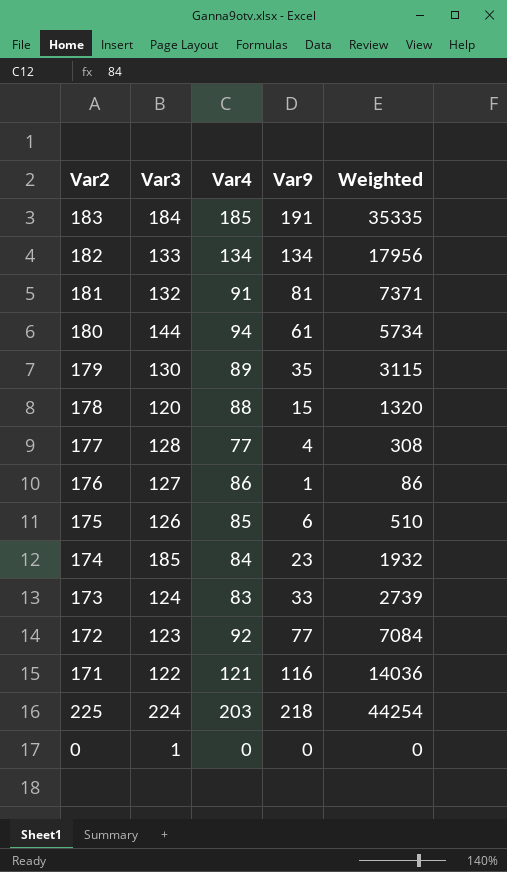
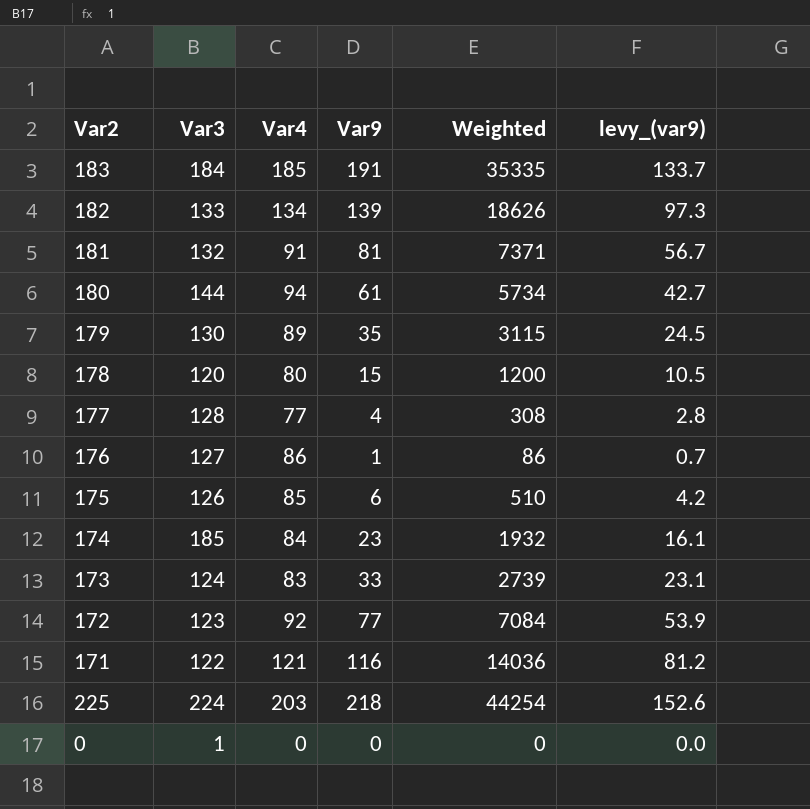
column levy_(var9) | formula: none -> [Var9] * 0.7
182 | Var9: 134 -> 139
182 | Weighted: 17956 -> 18626
178 | Var4: 88 -> 80
178 | Weighted: 1320 -> 1200

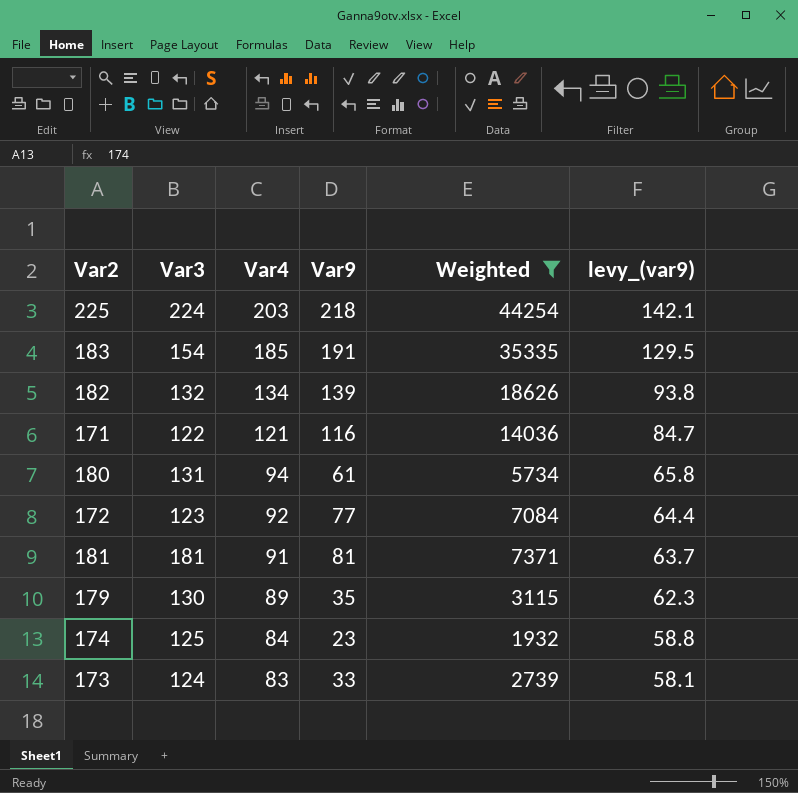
filter: none -> Weighted >= 1932
row order: none -> Var4 descending
column levy_(var9) | formula: [Var9] * 0.7 -> [Var4] * 0.7
183 | Var3: 184 -> 154
182 | Var3: 133 -> 132
180 | Var3: 144 -> 131
181 | Var3: 132 -> 181
174 | Var3: 185 -> 125

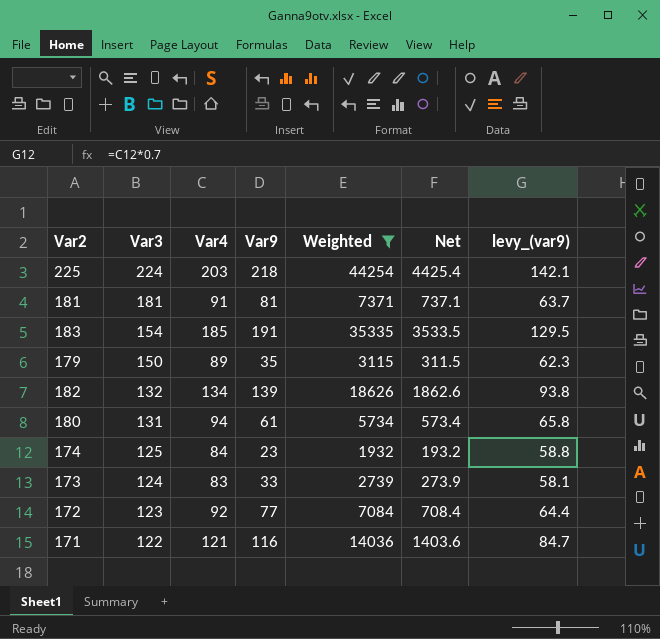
row order: Var4 descending -> Var3 descending
column Net | formula: none -> [Weighted] * 0.1
179 | Var3: 130 -> 150

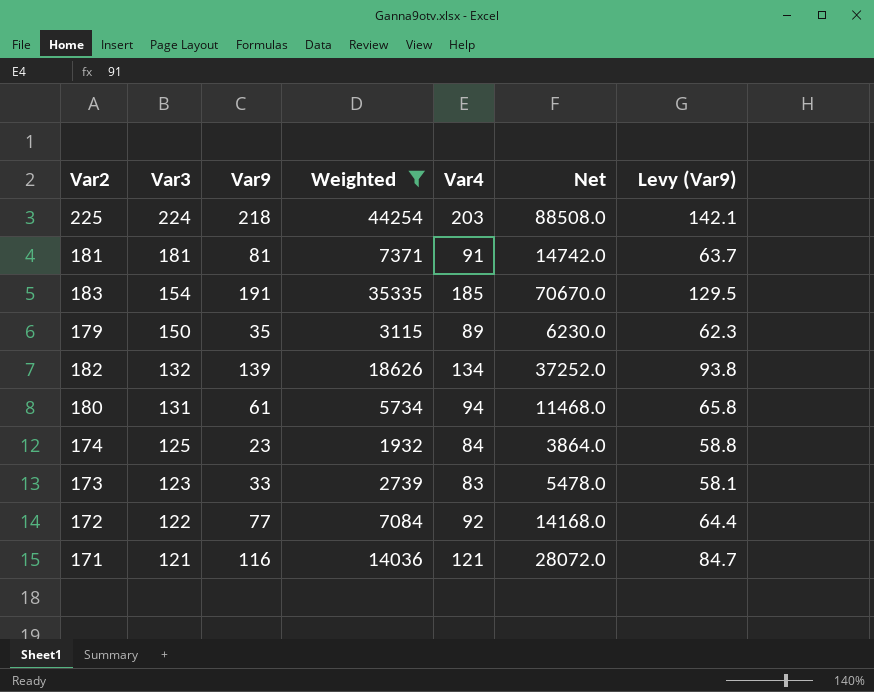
column Var4 | position: 3 -> 5
column Net | formula: [Weighted] * 0.1 -> [Weighted] * 2
column name: levy_(var9) -> Levy (Var9)
173 | Var3: 124 -> 123
172 | Var3: 123 -> 122
171 | Var3: 122 -> 121

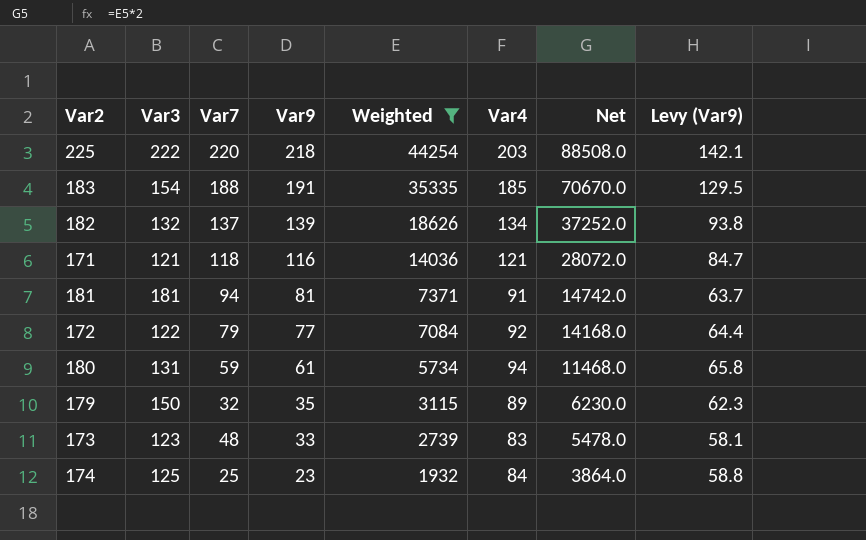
row order: Var3 descending -> Var9 descending
column Var7 | position: none -> 3
225 | Var3: 224 -> 222

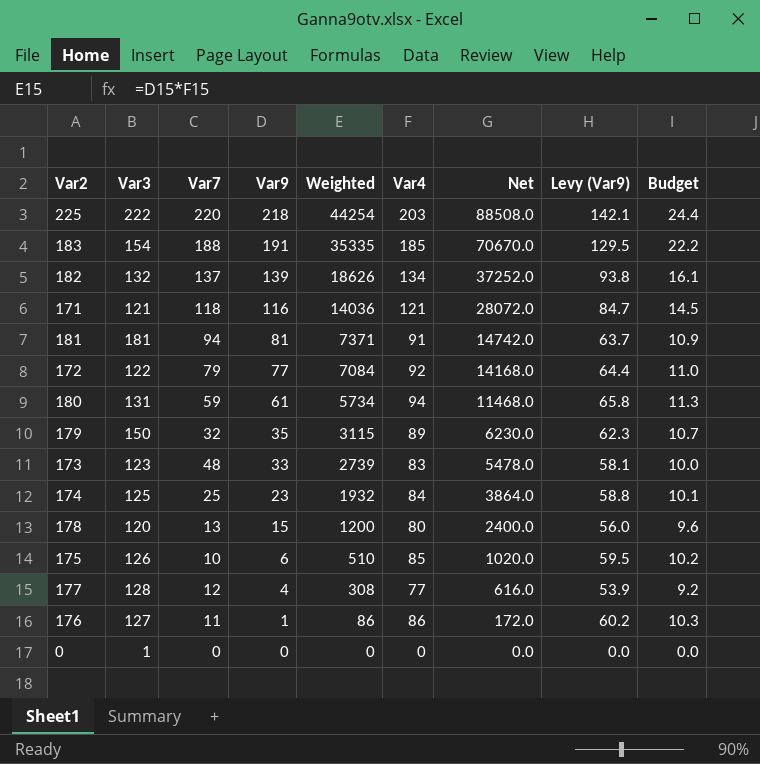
filter: Weighted >= 1932 -> none
column Budget | formula: none -> [Var4] * 0.12

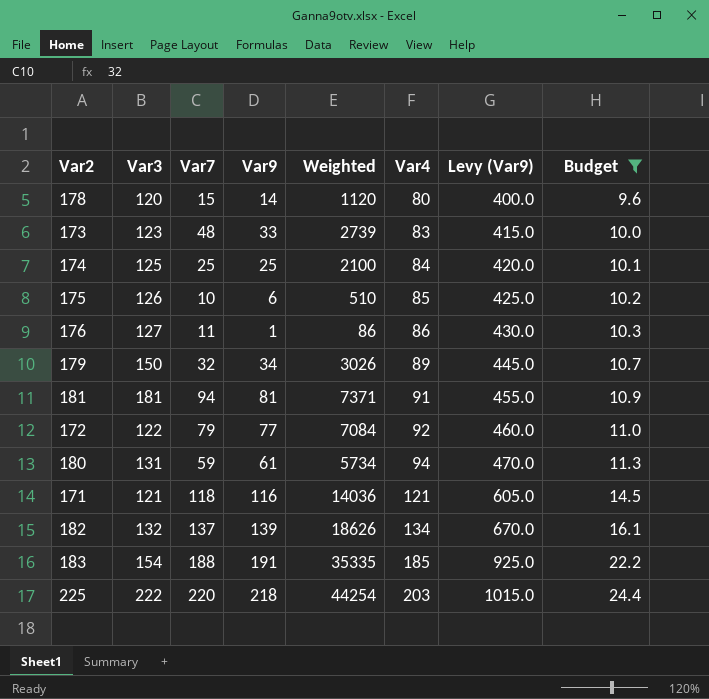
filter: none -> Budget >= 9.6
row order: Var9 descending -> Var4 ascending
column Net | formula: [Weighted] * 2 -> none
column Levy (Var9) | formula: [Var4] * 0.7 -> [Var4] * 5
178 | Var7: 13 -> 15
178 | Var9: 15 -> 14
178 | Weighted: 1200 -> 1120
174 | Var9: 23 -> 25
174 | Weighted: 1932 -> 2100
179 | Var9: 35 -> 34
179 | Weighted: 3115 -> 3026

